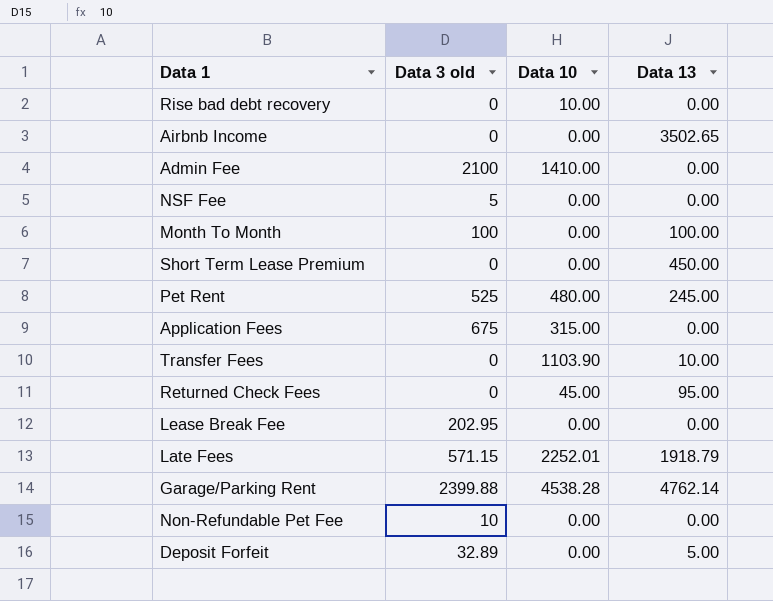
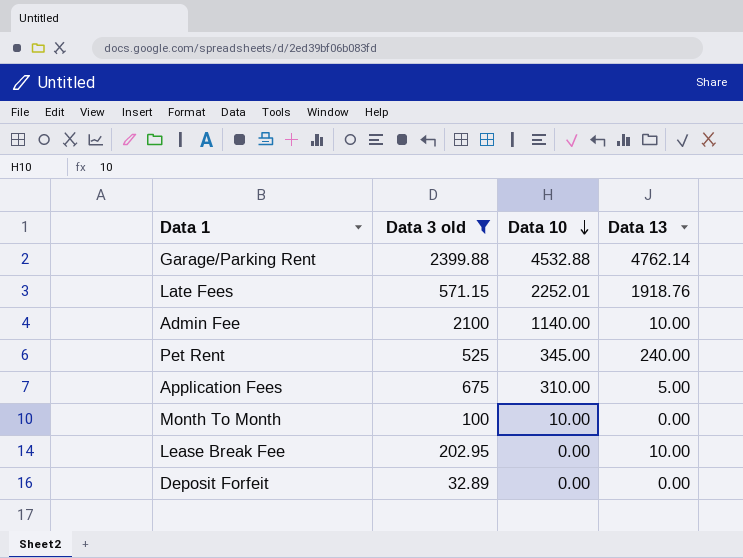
filter: none -> Data 3 old >= 32.89
row order: none -> Data 10 descending
Garage/Parking Rent | Data 10: 4538.28 -> 4532.88
Late Fees | Data 13: 1918.79 -> 1918.76
Admin Fee | Data 10: 1410.00 -> 1140.00
Admin Fee | Data 13: 0.00 -> 10.00
Pet Rent | Data 10: 480.00 -> 345.00
Pet Rent | Data 13: 245.00 -> 240.00
Application Fees | Data 10: 315.00 -> 310.00
Application Fees | Data 13: 0.00 -> 5.00
Month To Month | Data 10: 0.00 -> 10.00
Month To Month | Data 13: 100.00 -> 0.00
Lease Break Fee | Data 13: 0.00 -> 10.00
Deposit Forfeit | Data 13: 5.00 -> 0.00

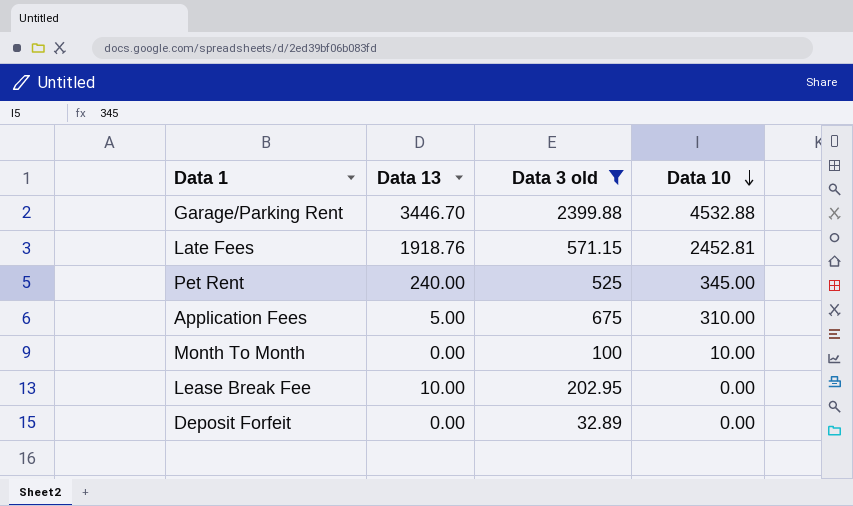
column Data 13 | position: 4 -> 2
row Admin Fee: 2100 | 1140.00 | 10.00 -> none
Garage/Parking Rent | Data 13: 4762.14 -> 3446.70
Late Fees | Data 10: 2252.01 -> 2452.81

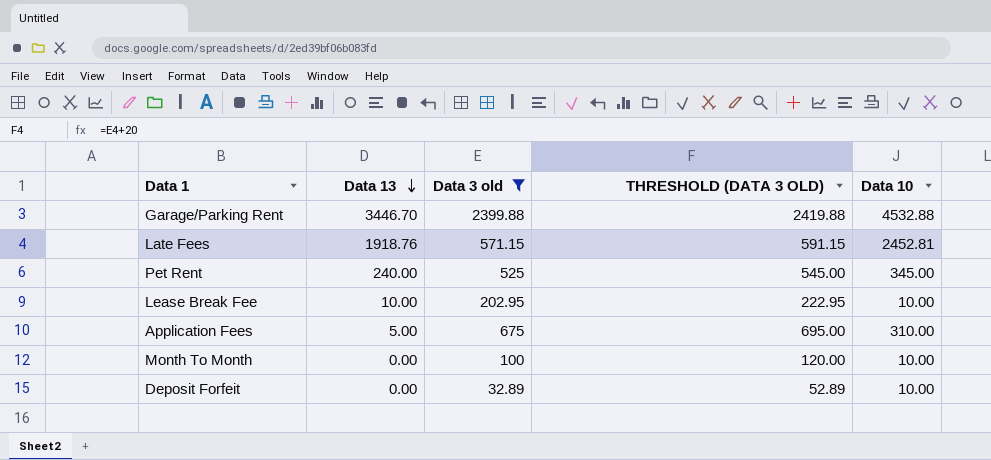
row order: Data 10 descending -> Data 13 descending
column THRESHOLD (DATA 3 OLD) | formula: none -> [Data 3 old] + 20
Lease Break Fee | Data 10: 0.00 -> 10.00
Deposit Forfeit | Data 10: 0.00 -> 10.00

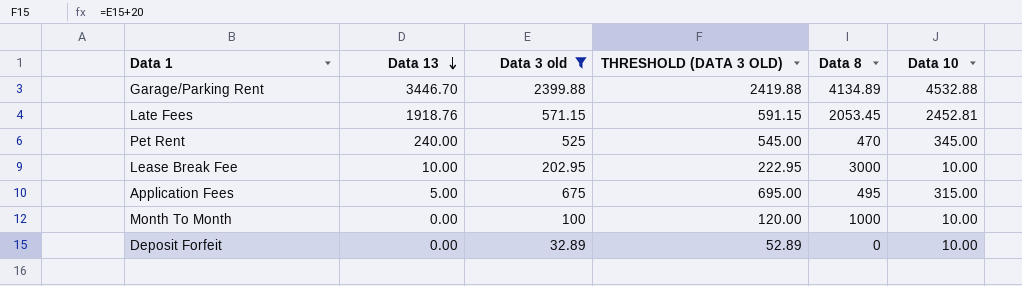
column Data 8 | position: none -> 5
Application Fees | Data 10: 310.00 -> 315.00

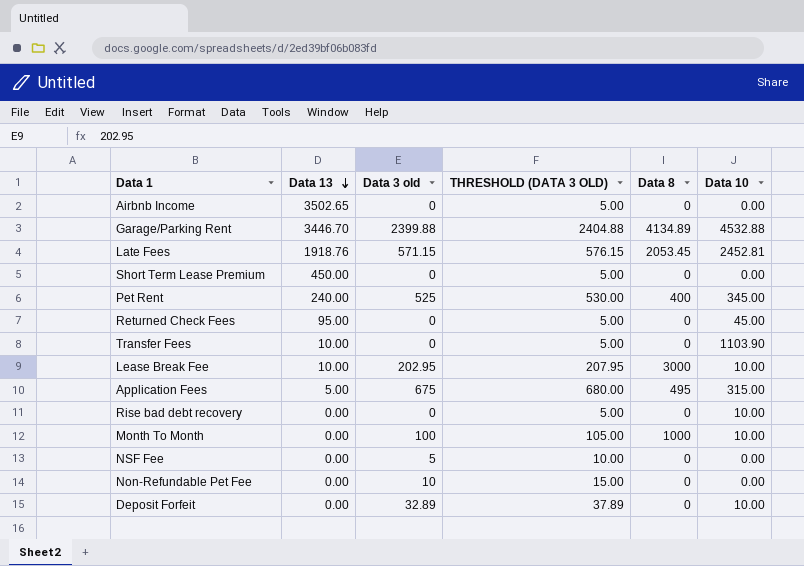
filter: Data 3 old >= 32.89 -> none
column THRESHOLD (DATA 3 OLD) | formula: [Data 3 old] + 20 -> [Data 3 old] + 5
Pet Rent | Data 8: 470 -> 400

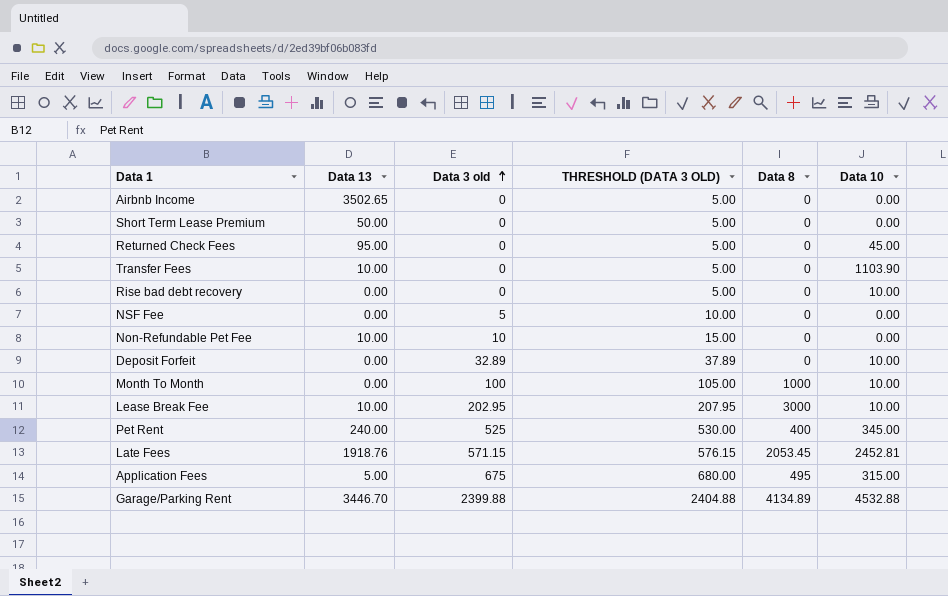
row order: Data 13 descending -> Data 3 old ascending
Short Term Lease Premium | Data 13: 450.00 -> 50.00
Non-Refundable Pet Fee | Data 13: 0.00 -> 10.00

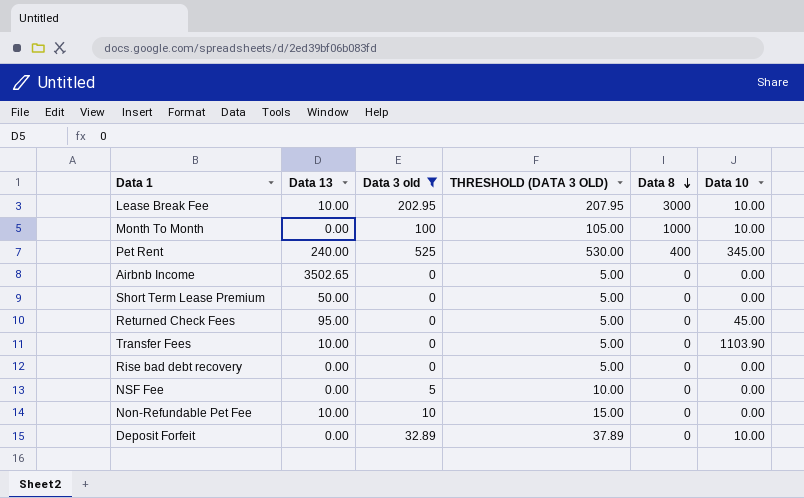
filter: none -> Data 3 old <= 525
row order: Data 3 old ascending -> Data 8 descending
Rise bad debt recovery | Data 10: 10.00 -> 0.00

